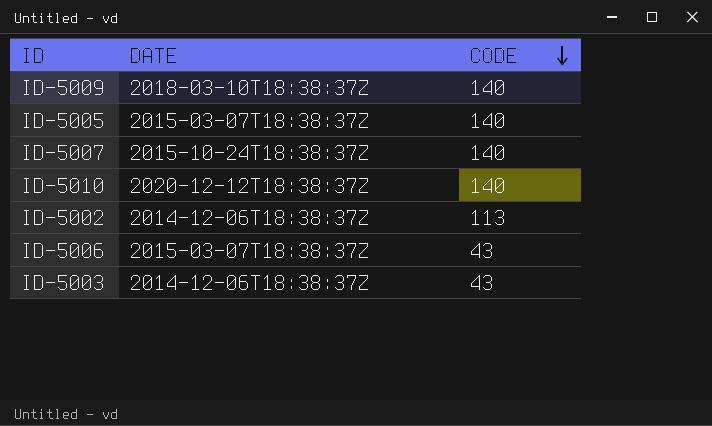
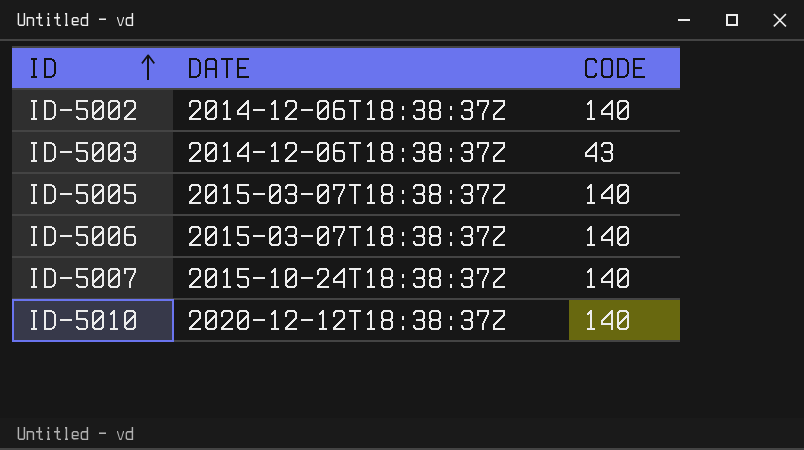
row order: CODE descending -> ID ascending
row ID-5009: 2018-03-10T18:38:37Z | 140 -> none
ID-5002 | CODE: 113 -> 140
ID-5006 | CODE: 43 -> 140

